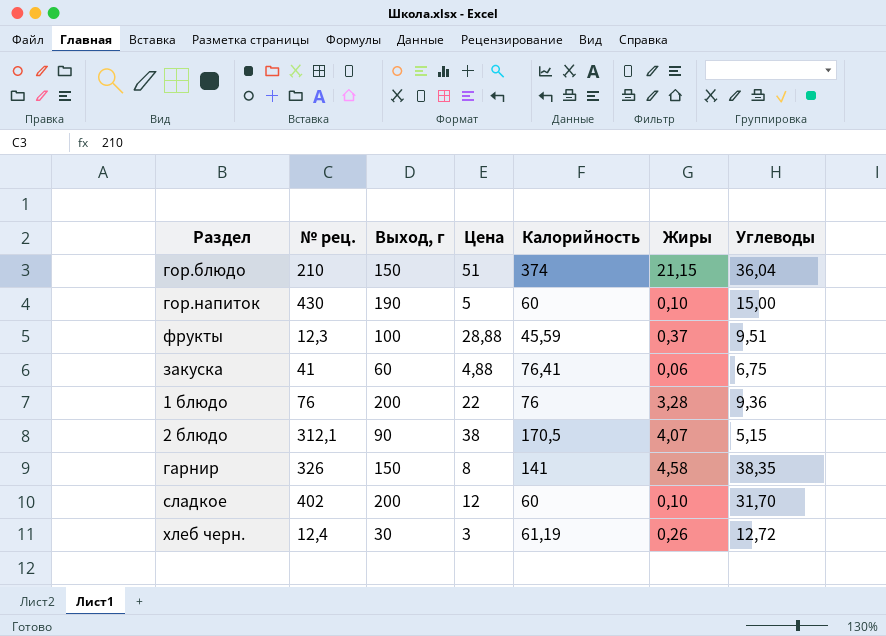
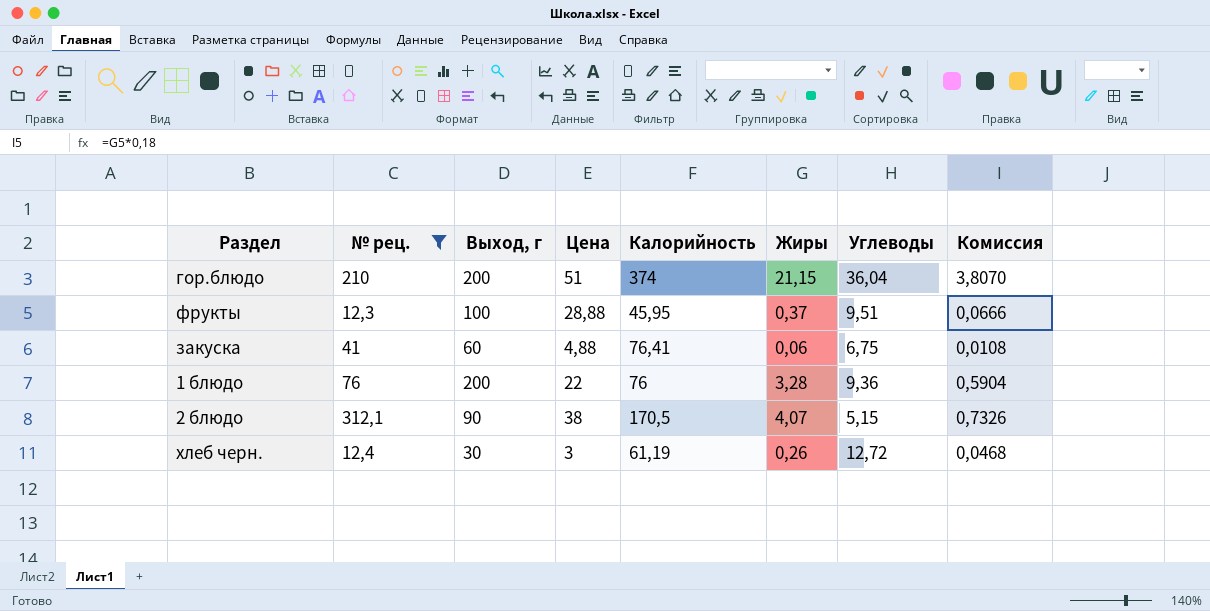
filter: none -> № рец. <= 312,1
column Комиссия | formula: none -> [Жиры] * 0,18
гор.блюдо | Выход, г: 150 -> 200
фрукты | Калорийность: 45,59 -> 45,95

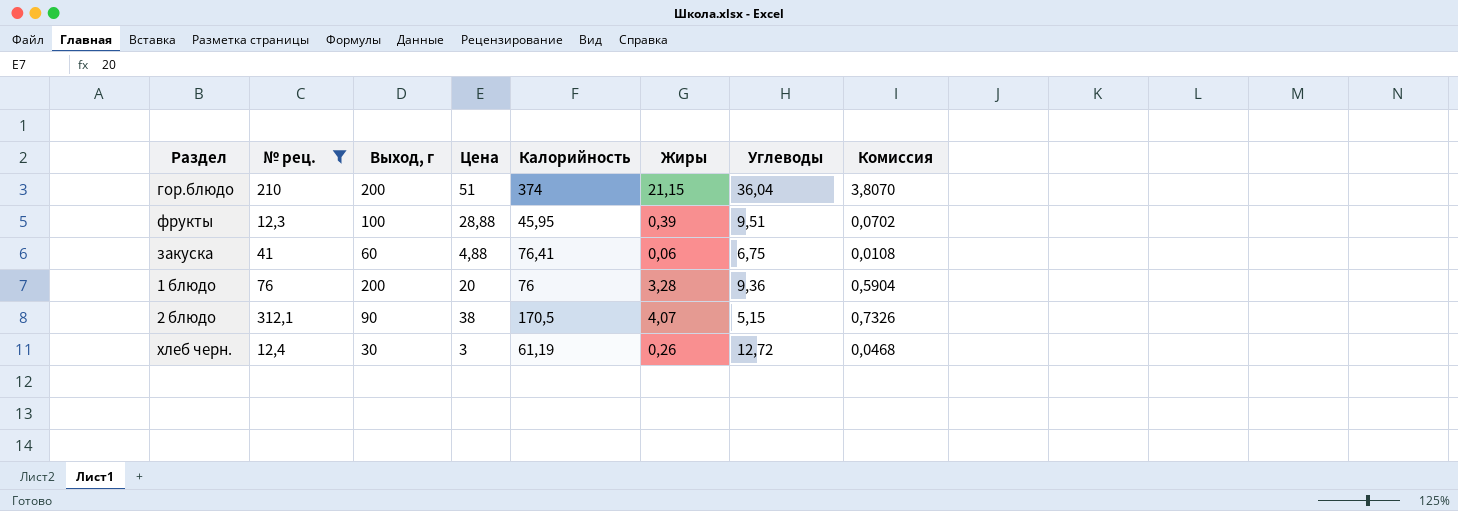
фрукты | Жиры: 0,37 -> 0,39
фрукты | Комиссия: 0,0666 -> 0,0702
1 блюдо | Цена: 22 -> 20

